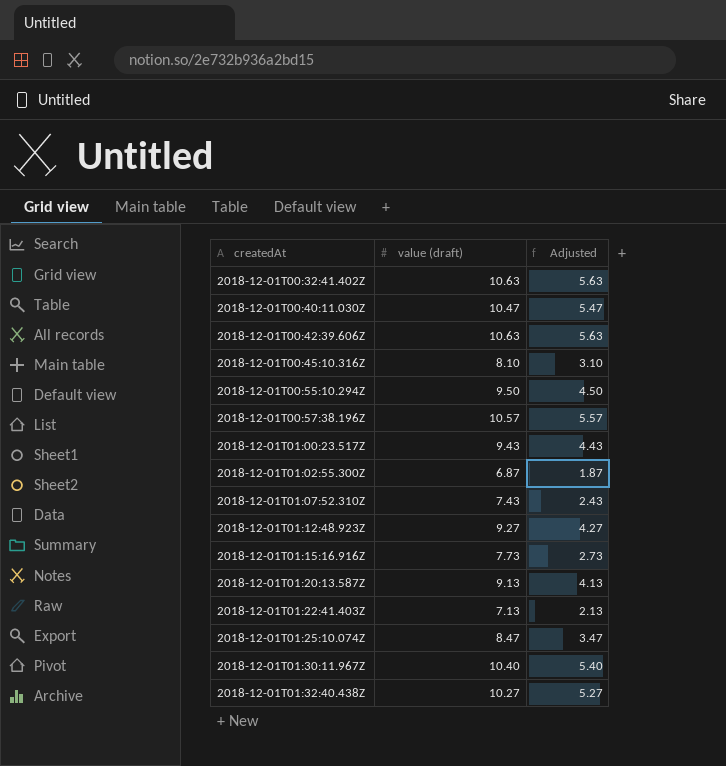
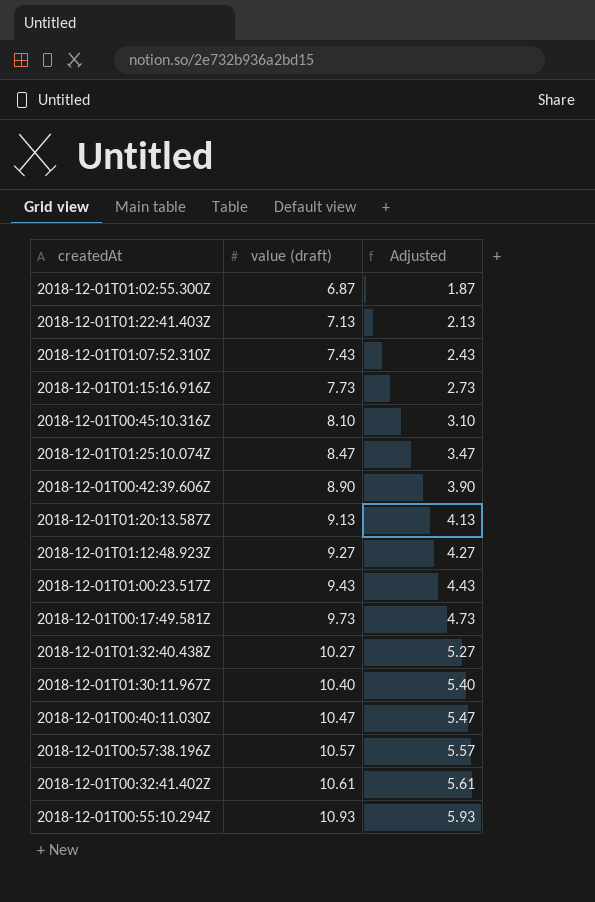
row order: createdAt ascending -> value (draft) ascending
2018-12-01T00:42:39.606Z | value (draft): 10.63 -> 8.90
2018-12-01T00:42:39.606Z | Adjusted: 5.63 -> 3.90
row 2018-12-01T00:17:49.581Z: none -> 9.73 | 4.73
2018-12-01T00:32:41.402Z | value (draft): 10.63 -> 10.61
2018-12-01T00:32:41.402Z | Adjusted: 5.63 -> 5.61
2018-12-01T00:55:10.294Z | value (draft): 9.50 -> 10.93
2018-12-01T00:55:10.294Z | Adjusted: 4.50 -> 5.93

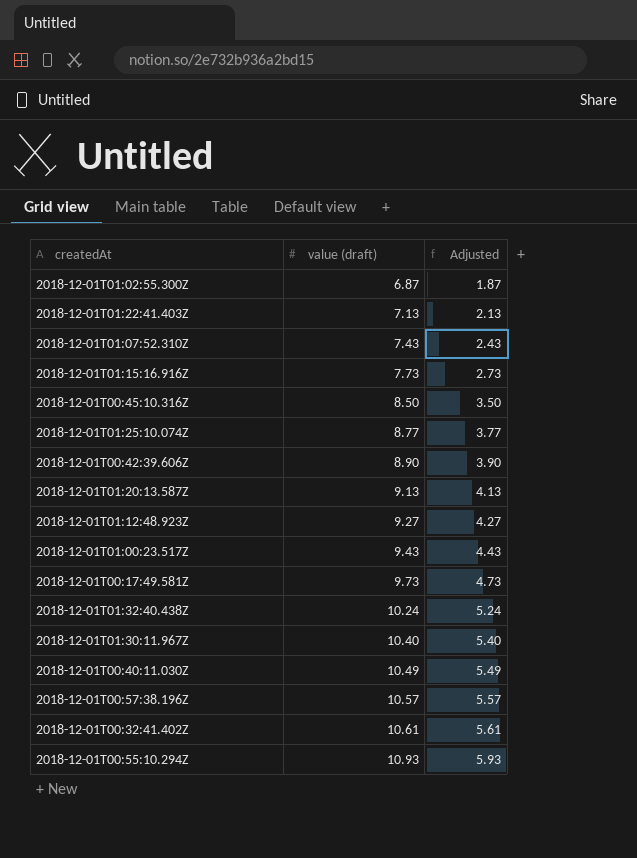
2018-12-01T00:45:10.316Z | value (draft): 8.10 -> 8.50
2018-12-01T00:45:10.316Z | Adjusted: 3.10 -> 3.50
2018-12-01T01:25:10.074Z | value (draft): 8.47 -> 8.77
2018-12-01T01:25:10.074Z | Adjusted: 3.47 -> 3.77
2018-12-01T01:32:40.438Z | value (draft): 10.27 -> 10.24
2018-12-01T01:32:40.438Z | Adjusted: 5.27 -> 5.24
2018-12-01T00:40:11.030Z | value (draft): 10.47 -> 10.49
2018-12-01T00:40:11.030Z | Adjusted: 5.47 -> 5.49

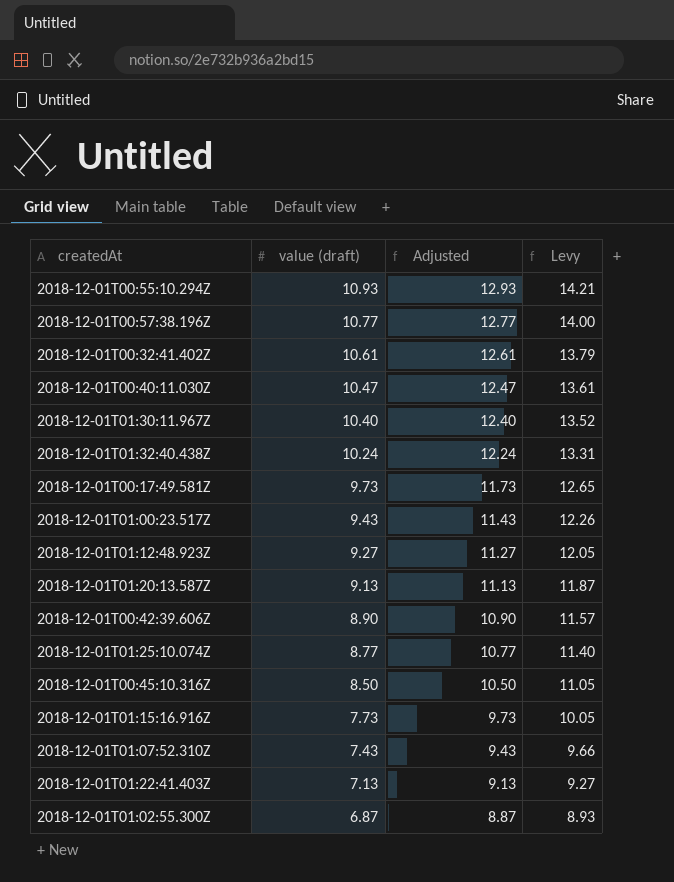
row order: value (draft) ascending -> value (draft) descending
column Adjusted | formula: [value (draft)] - 5 -> [value (draft)] + 2
column Levy | formula: none -> [value (draft)] * 1.3
2018-12-01T00:57:38.196Z | value (draft): 10.57 -> 10.77
2018-12-01T00:40:11.030Z | value (draft): 10.49 -> 10.47

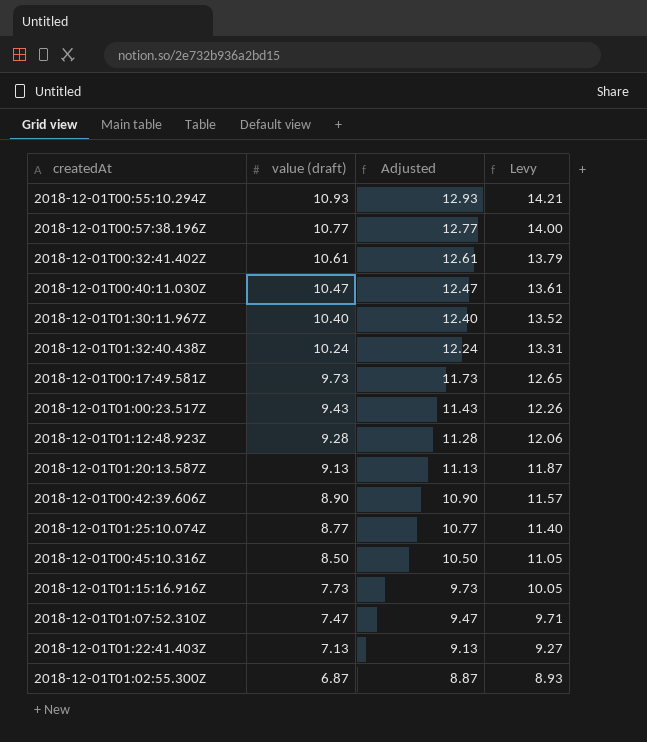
2018-12-01T01:12:48.923Z | value (draft): 9.27 -> 9.28
2018-12-01T01:12:48.923Z | Adjusted: 11.27 -> 11.28
2018-12-01T01:12:48.923Z | Levy: 12.05 -> 12.06
2018-12-01T01:07:52.310Z | value (draft): 7.43 -> 7.47
2018-12-01T01:07:52.310Z | Adjusted: 9.43 -> 9.47
2018-12-01T01:07:52.310Z | Levy: 9.66 -> 9.71

